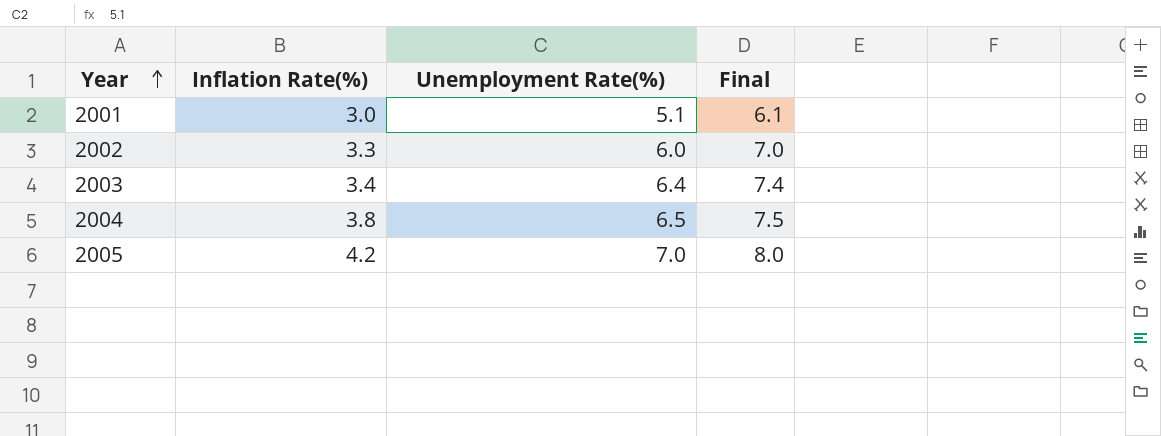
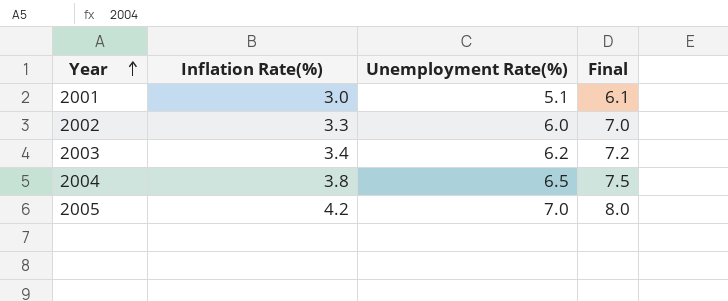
2003 | Unemployment Rate(%): 6.4 -> 6.2
2003 | Final: 7.4 -> 7.2

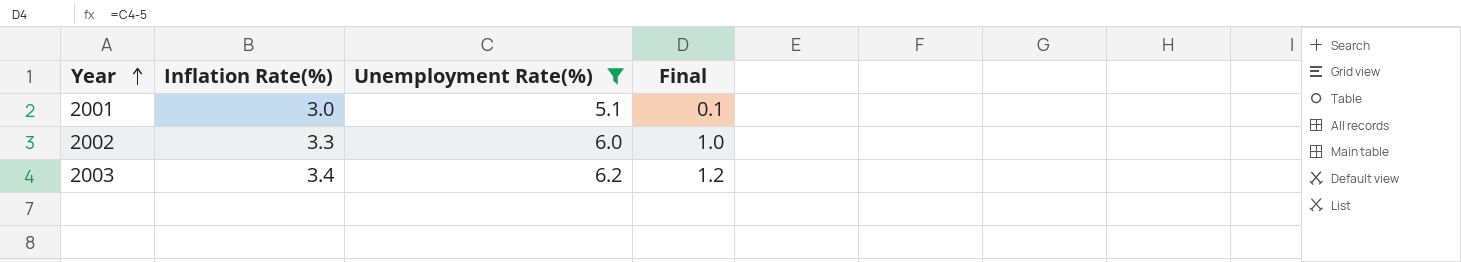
filter: none -> Unemployment Rate(%) <= 6.2
column Final | formula: [Unemployment Rate(%)] + 1 -> [Unemployment Rate(%)] - 5

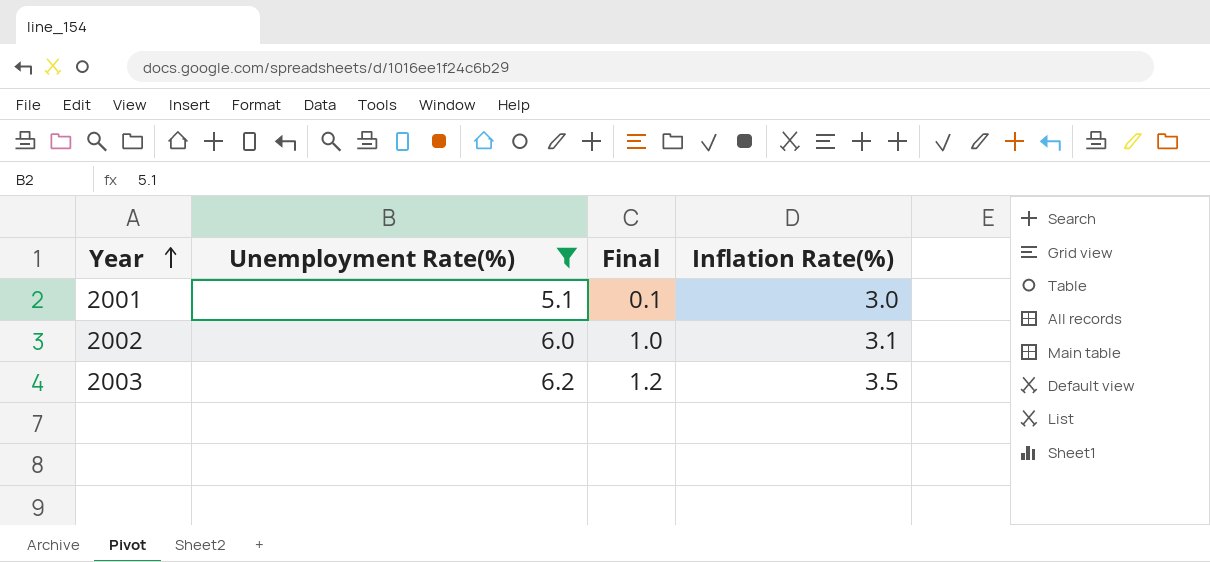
column Inflation Rate(%) | position: 2 -> 4
2002 | Inflation Rate(%): 3.3 -> 3.1
2003 | Inflation Rate(%): 3.4 -> 3.5

